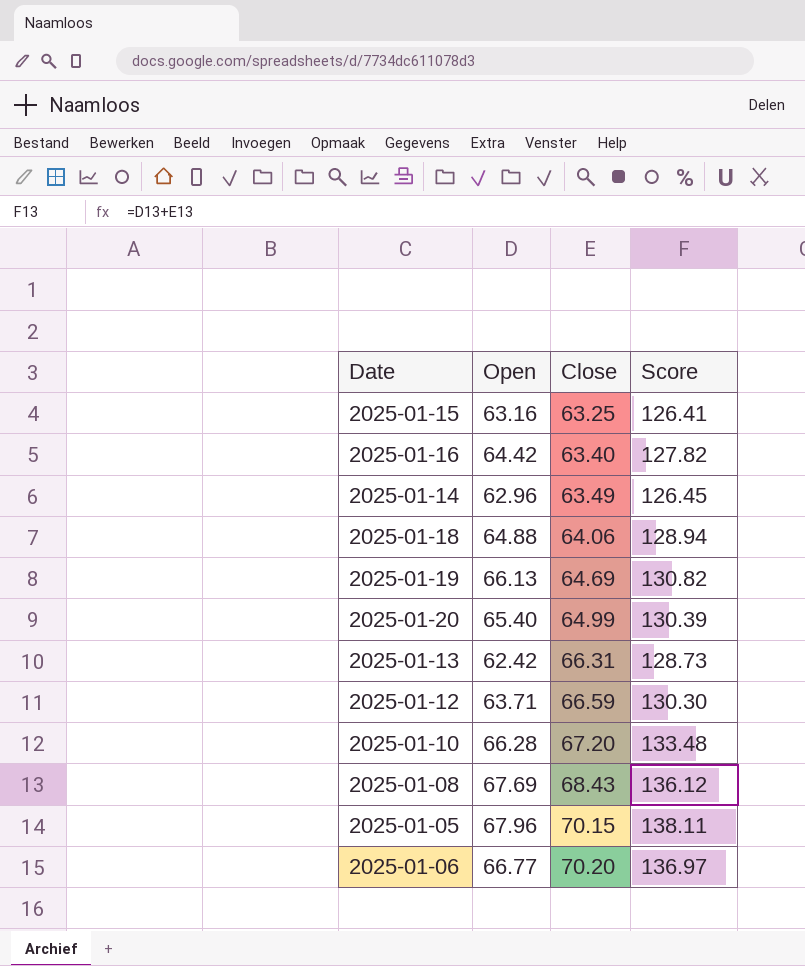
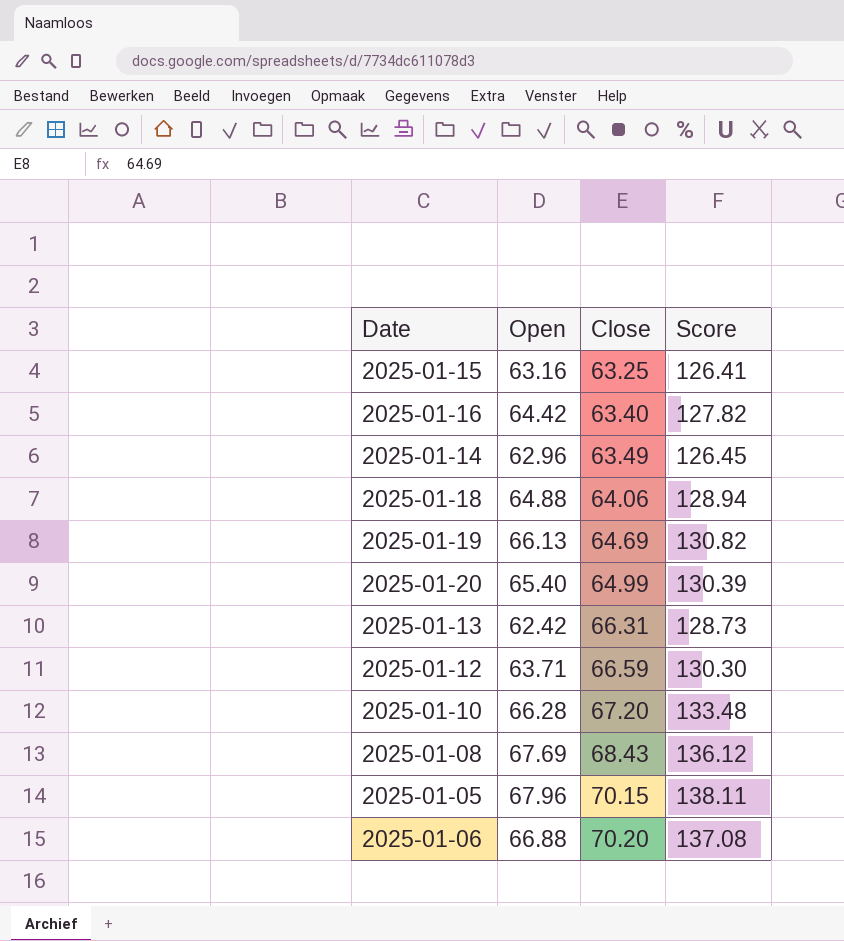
2025-01-06 | Open: 66.77 -> 66.88
2025-01-06 | Score: 136.97 -> 137.08

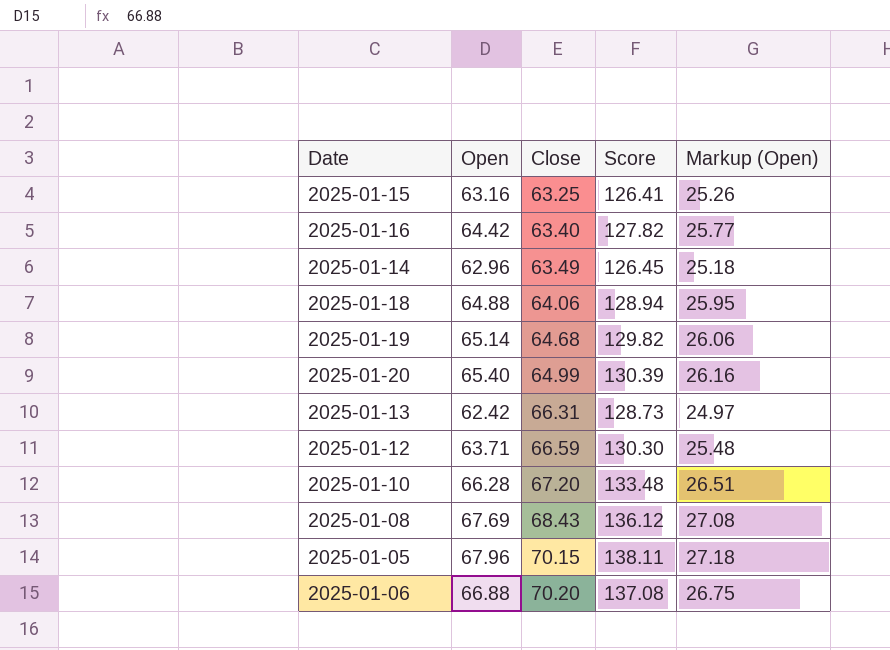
column Markup (Open) | formula: none -> [Open] * 0.4
2025-01-19 | Open: 66.13 -> 65.14
2025-01-19 | Close: 64.69 -> 64.68
2025-01-19 | Score: 130.82 -> 129.82

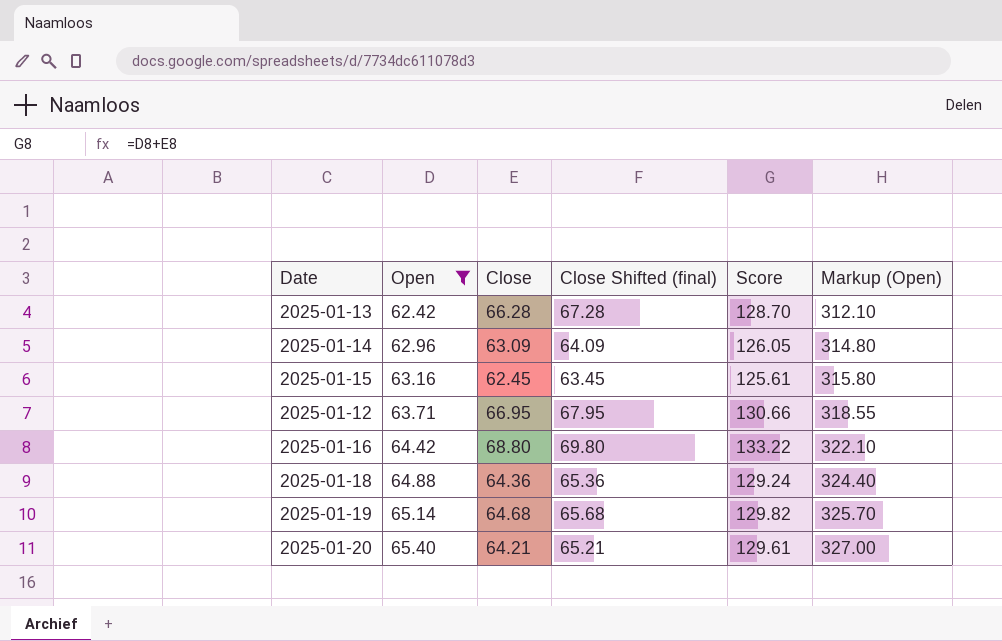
filter: none -> Open <= 65.40
row order: Close ascending -> Open ascending
column Close Shifted (final) | formula: none -> [Close] + 1
column Markup (Open) | formula: [Open] * 0.4 -> [Open] * 5
2025-01-13 | Close: 66.31 -> 66.28
2025-01-13 | Score: 128.73 -> 128.70
2025-01-14 | Close: 63.49 -> 63.09
2025-01-14 | Score: 126.45 -> 126.05
2025-01-15 | Close: 63.25 -> 62.45
2025-01-15 | Score: 126.41 -> 125.61
2025-01-12 | Close: 66.59 -> 66.95
2025-01-12 | Score: 130.30 -> 130.66
2025-01-16 | Close: 63.40 -> 68.80
2025-01-16 | Score: 127.82 -> 133.22
2025-01-18 | Close: 64.06 -> 64.36
2025-01-18 | Score: 128.94 -> 129.24
2025-01-20 | Close: 64.99 -> 64.21
2025-01-20 | Score: 130.39 -> 129.61

